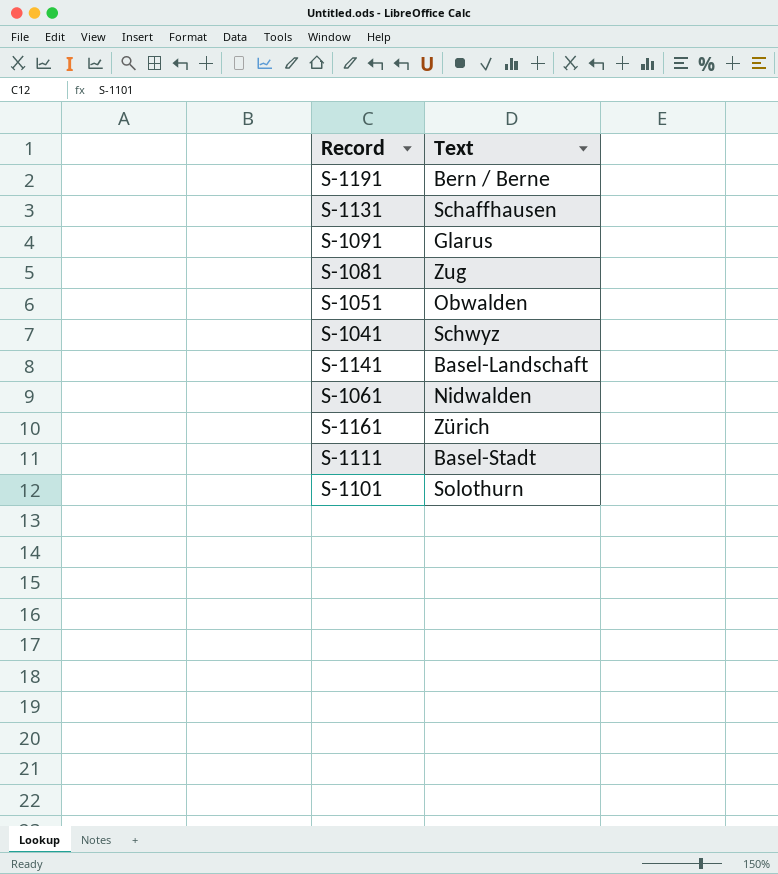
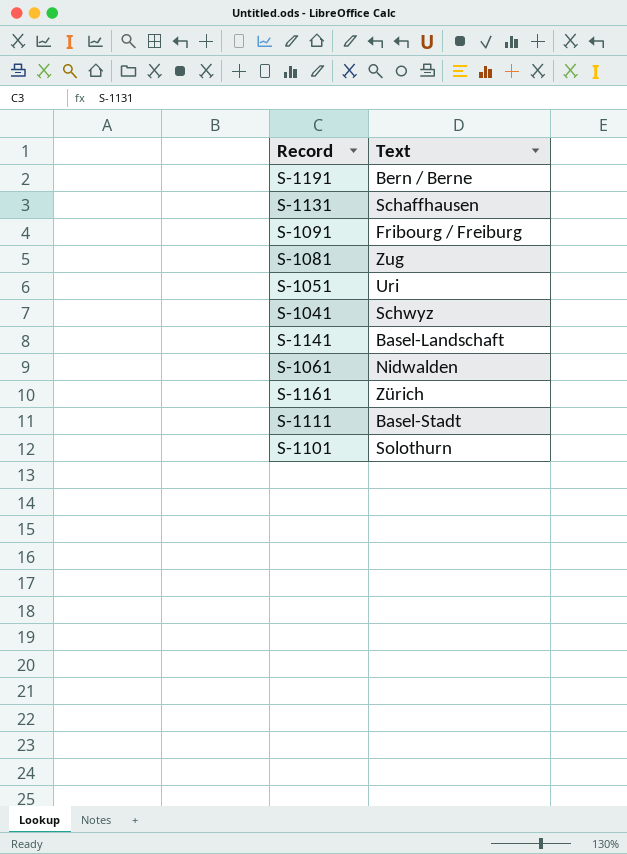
S-1091 | Text: Glarus -> Fribourg / Freiburg
S-1051 | Text: Obwalden -> Uri

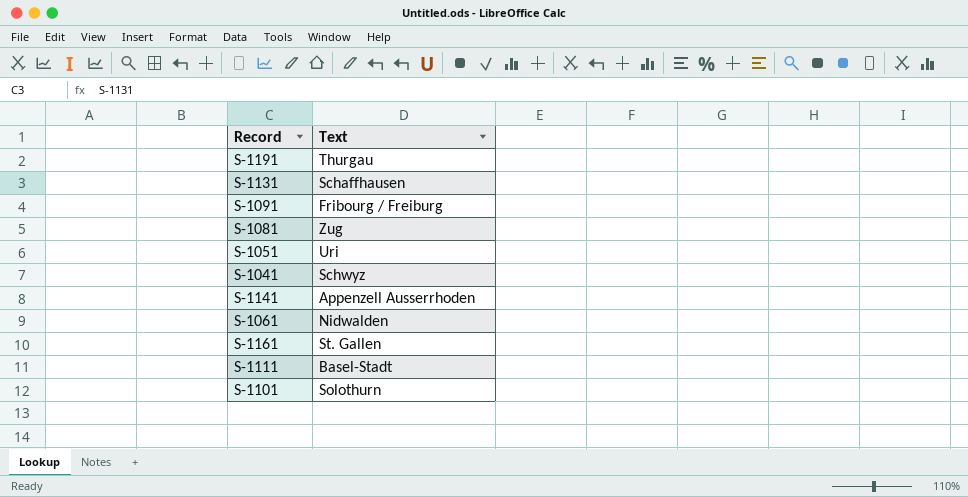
S-1191 | Text: Bern / Berne -> Thurgau
S-1141 | Text: Basel-Landschaft -> Appenzell Ausserrhoden
S-1161 | Text: Zürich -> St. Gallen

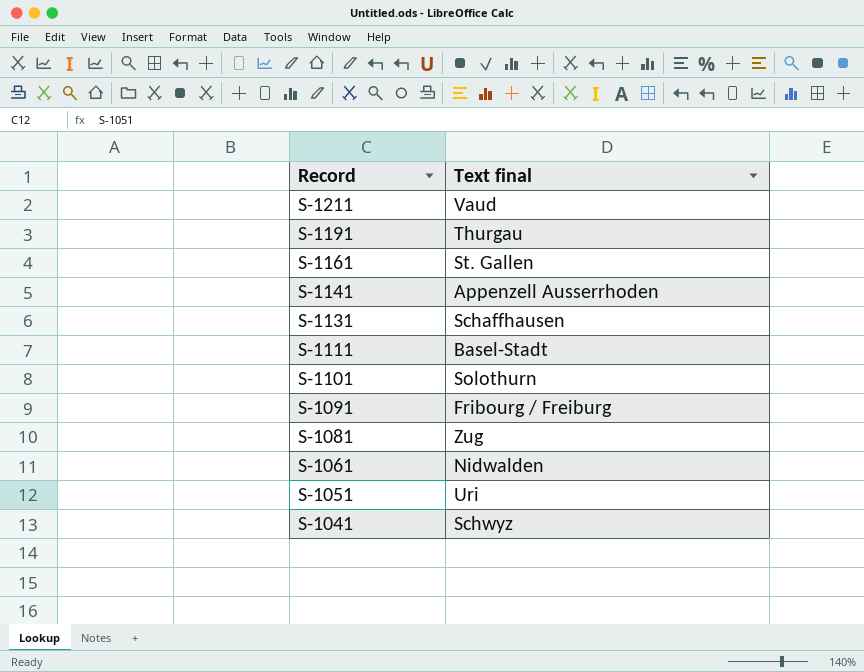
row order: none -> Record descending
column name: Text -> Text final
row S-1211: none -> Vaud

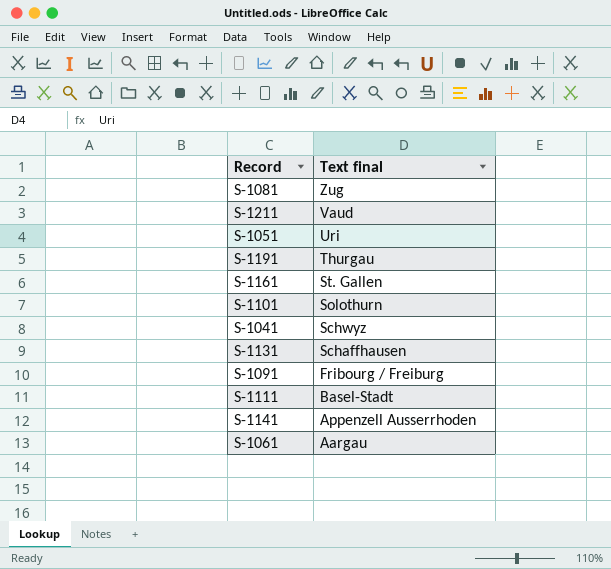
row order: Record descending -> Text final descending
S-1061 | Text final: Nidwalden -> Aargau

